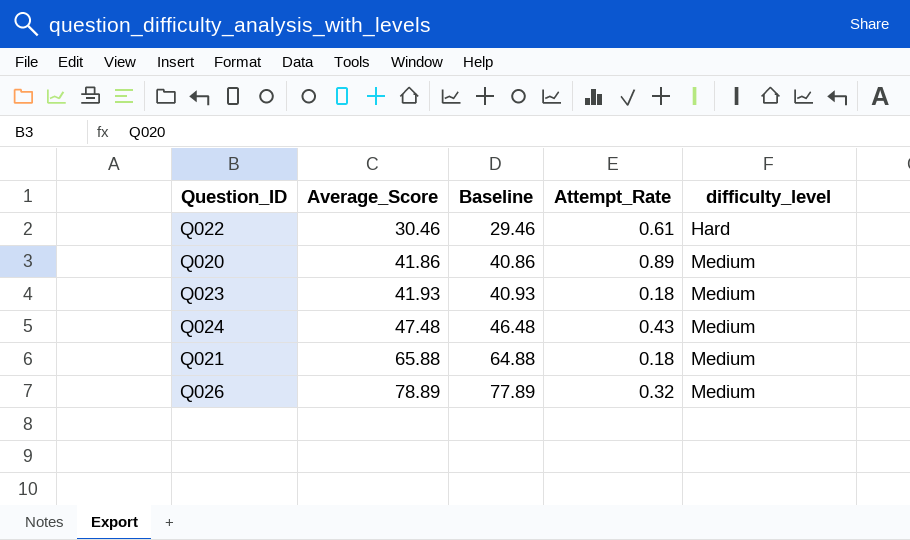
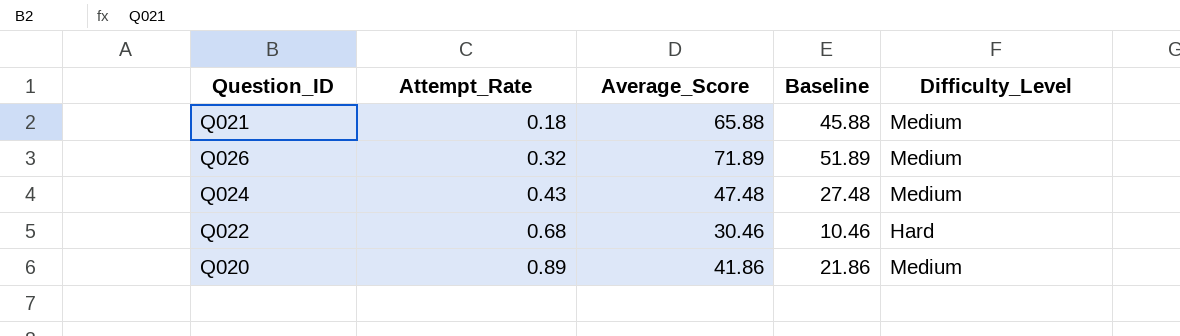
row order: Average_Score ascending -> Attempt_Rate ascending
column Attempt_Rate | position: 4 -> 2
column Baseline | formula: [Average_Score] - 1 -> [Average_Score] - 20
column name: difficulty_level -> Difficulty_Level
row Q023: 41.93 | 40.93 | 0.18 | Medium -> none
Q026 | Average_Score: 78.89 -> 71.89
Q022 | Attempt_Rate: 0.61 -> 0.68

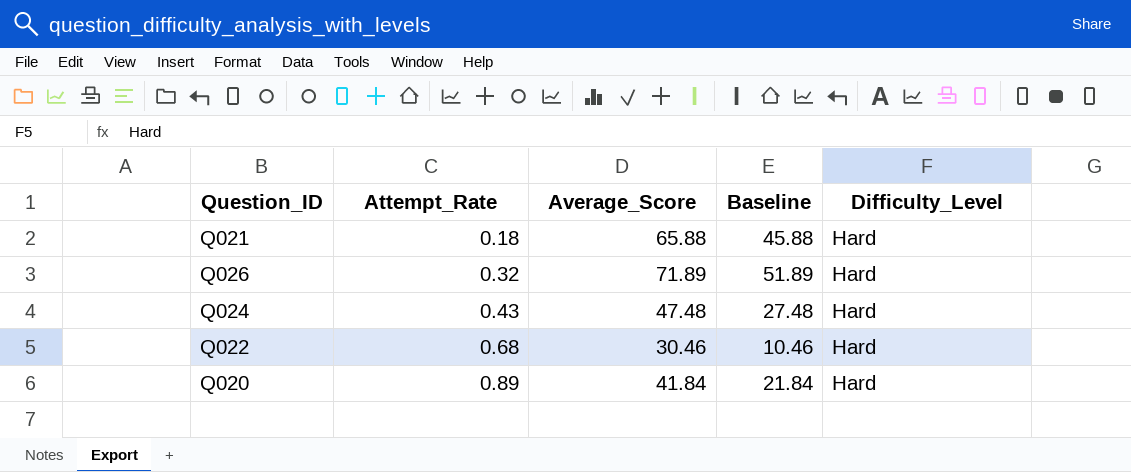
Q021 | Difficulty_Level: Medium -> Hard
Q026 | Difficulty_Level: Medium -> Hard
Q024 | Difficulty_Level: Medium -> Hard
Q020 | Average_Score: 41.86 -> 41.84
Q020 | Baseline: 21.86 -> 21.84
Q020 | Difficulty_Level: Medium -> Hard

